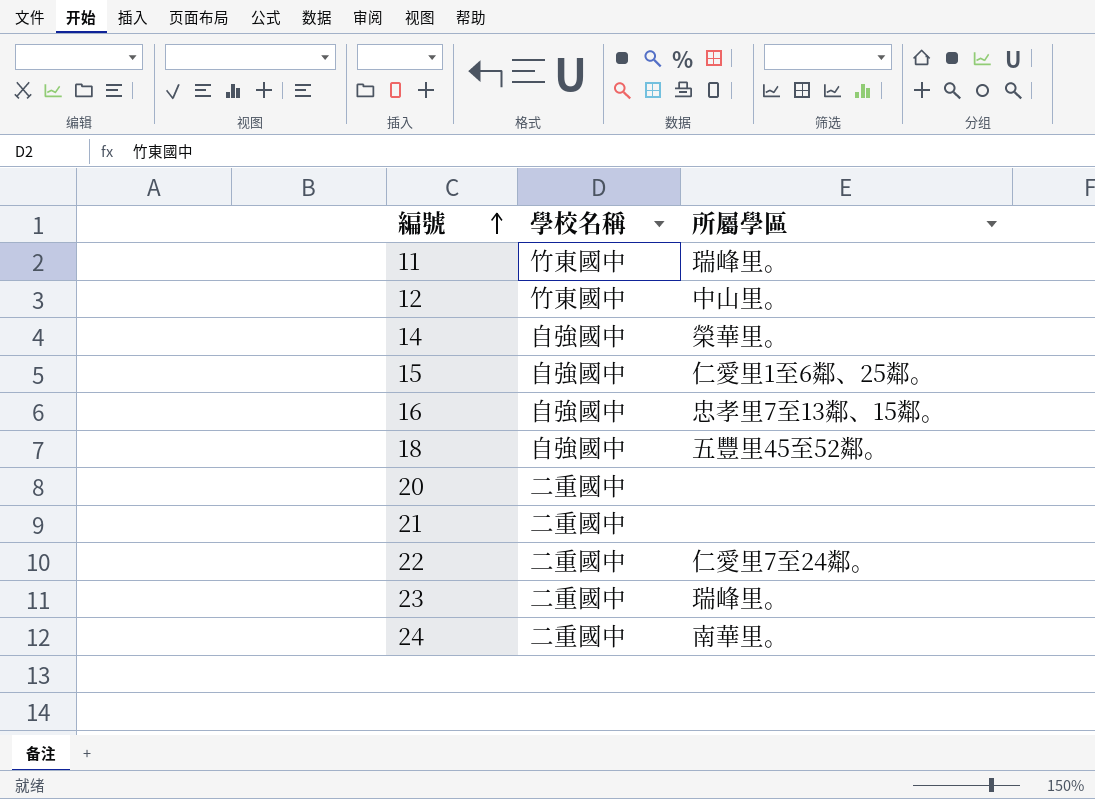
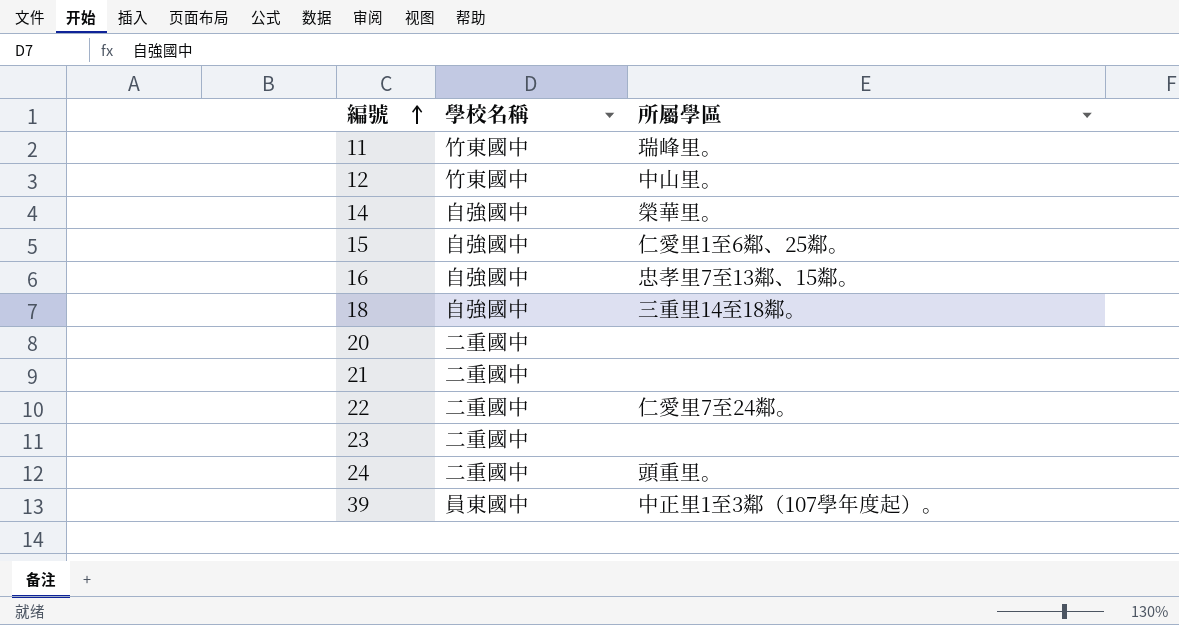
18 | 所屬學區: 五豐里45至52鄰。 -> 三重里14至18鄰。
23 | 所屬學區: 瑞峰里。 -> none
24 | 所屬學區: 南華里。 -> 頭重里。
row 39: none -> 員東國中 | 中正里1至3鄰（107學年度起）。

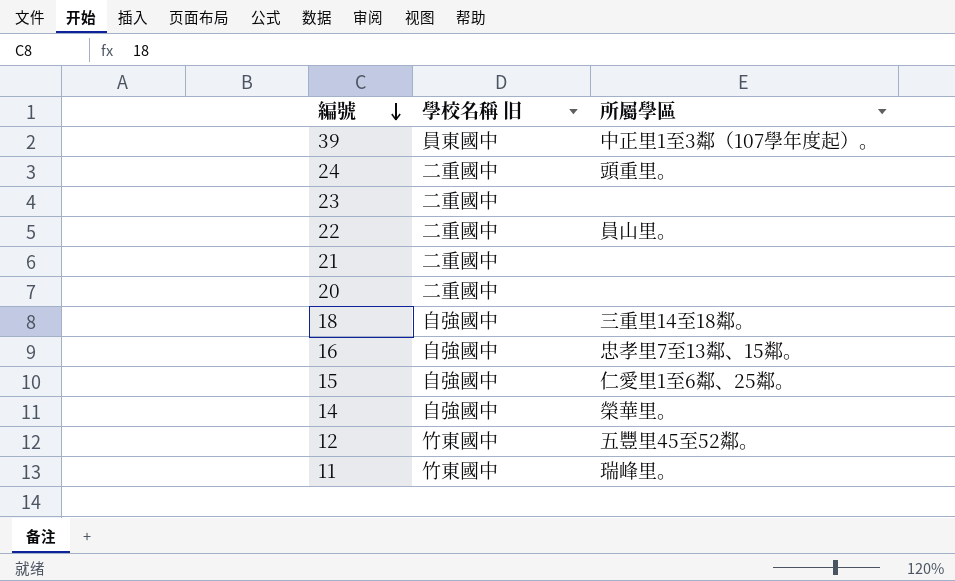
row order: 編號 ascending -> 編號 descending
column name: 學校名稱 -> 學校名稱 旧
22 | 所屬學區: 仁愛里7至24鄰。 -> 員山里。
12 | 所屬學區: 中山里。 -> 五豐里45至52鄰。

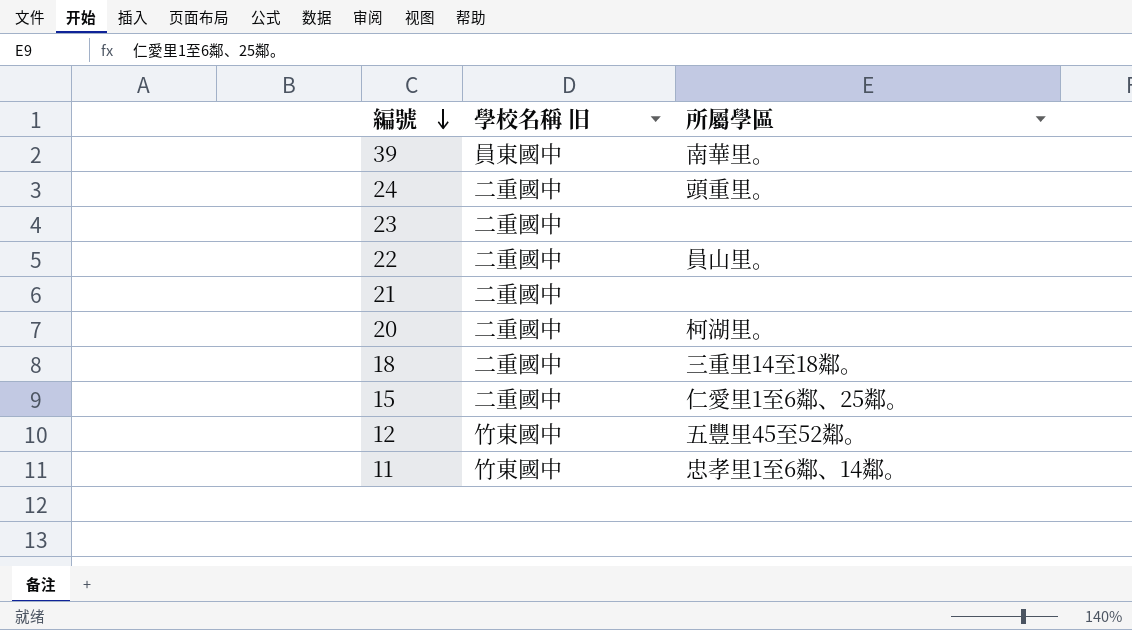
row 16: 自強國中 | 忠孝里7至13鄰、15鄰。 -> none
row 14: 自強國中 | 榮華里。 -> none
39 | 所屬學區: 中正里1至3鄰（107學年度起）。 -> 南華里。
20 | 所屬學區: none -> 柯湖里。
18 | 學校名稱 旧: 自強國中 -> 二重國中
15 | 學校名稱 旧: 自強國中 -> 二重國中
11 | 所屬學區: 瑞峰里。 -> 忠孝里1至6鄰、14鄰。

